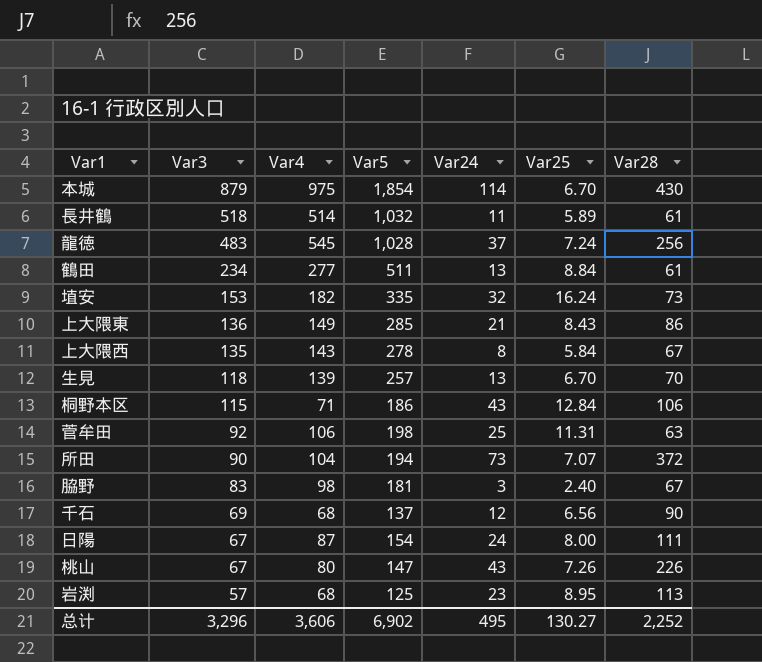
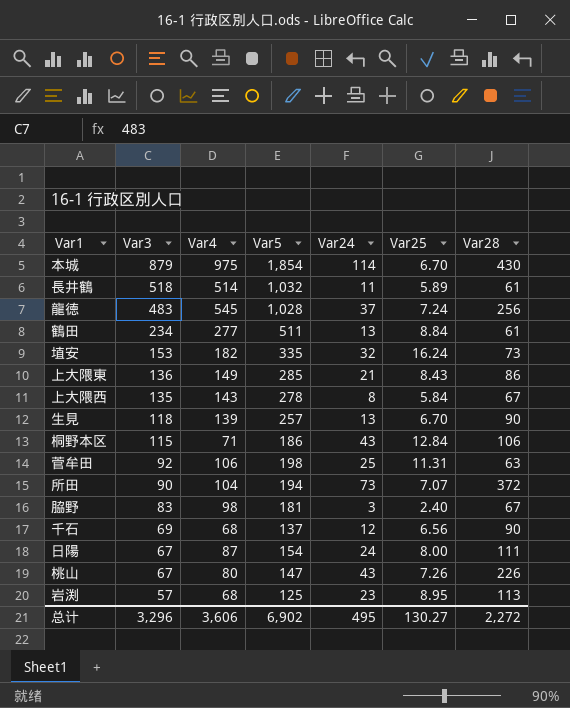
生見 | Var28: 70 -> 90
总计 | Var28: 2,252 -> 2,272

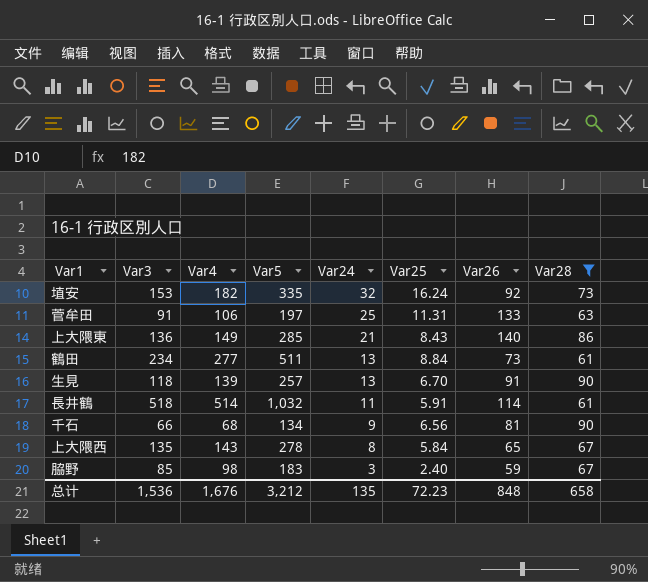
filter: none -> Var28 <= 90
row order: Var3 descending -> Var24 descending
column Var26 | position: none -> 7
菅牟田 | Var3: 92 -> 91
菅牟田 | Var5: 198 -> 197
長井鶴 | Var25: 5.89 -> 5.91
千石 | Var3: 69 -> 66
千石 | Var5: 137 -> 134
千石 | Var24: 12 -> 9
脇野 | Var3: 83 -> 85
脇野 | Var5: 181 -> 183
总计 | Var3: 3,296 -> 1,536
总计 | Var4: 3,606 -> 1,676
总计 | Var5: 6,902 -> 3,212
总计 | Var24: 495 -> 135
总计 | Var25: 130.27 -> 72.23
总计 | Var28: 2,272 -> 658

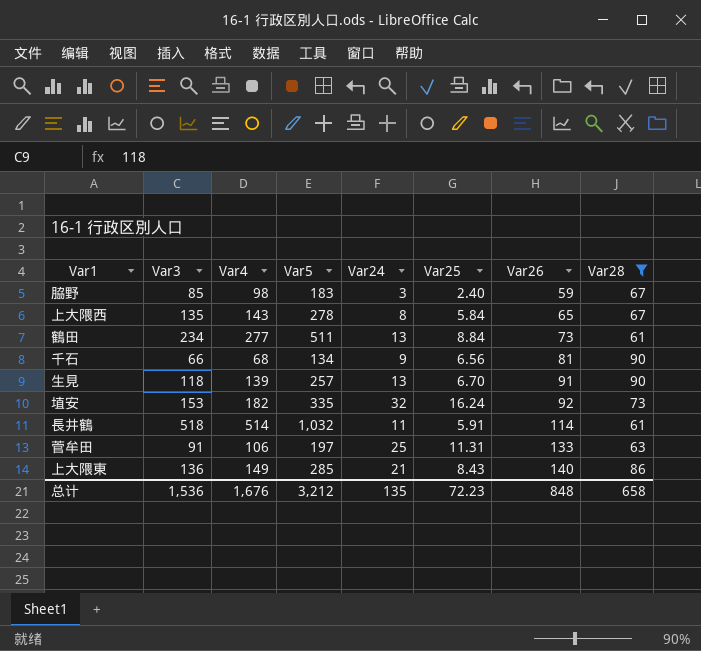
row order: Var24 descending -> Var26 ascending

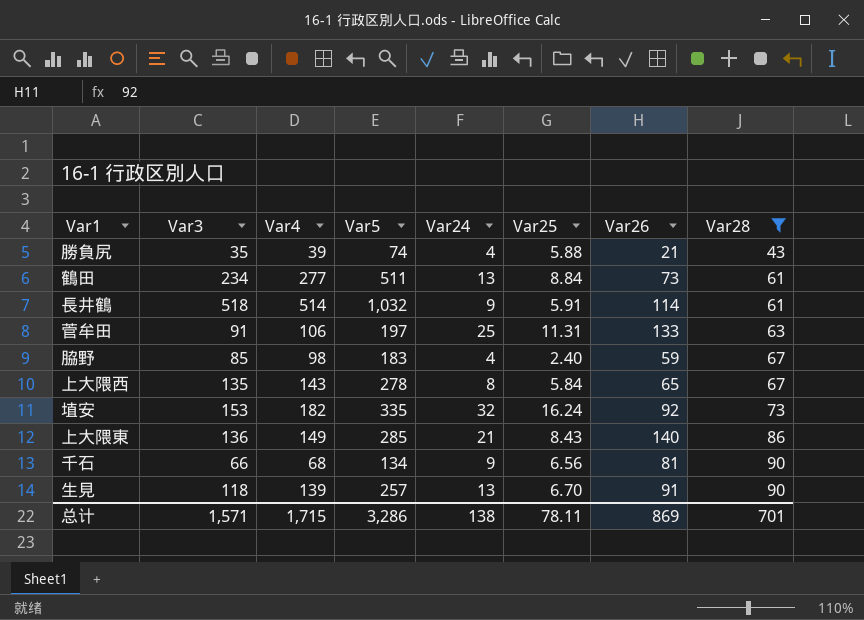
row order: Var26 ascending -> Var28 ascending
row 勝負尻: none -> 35 | 39 | 74 | 4 | 5.88 | 21 | 43
長井鶴 | Var24: 11 -> 9
脇野 | Var24: 3 -> 4
总计 | Var3: 1,536 -> 1,571
总计 | Var4: 1,676 -> 1,715
总计 | Var5: 3,212 -> 3,286
总计 | Var24: 135 -> 138
总计 | Var25: 72.23 -> 78.11
总计 | Var26: 848 -> 869
总计 | Var28: 658 -> 701

